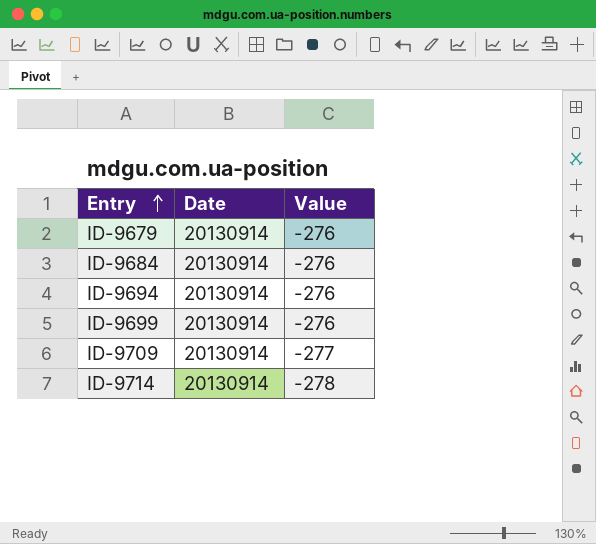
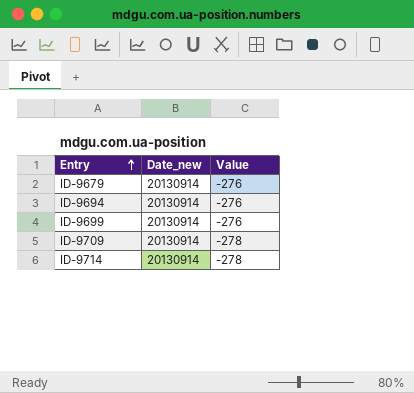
column name: Date -> Date_new
row ID-9684: 20130914 | -276 -> none
ID-9709 | Value: -277 -> -278

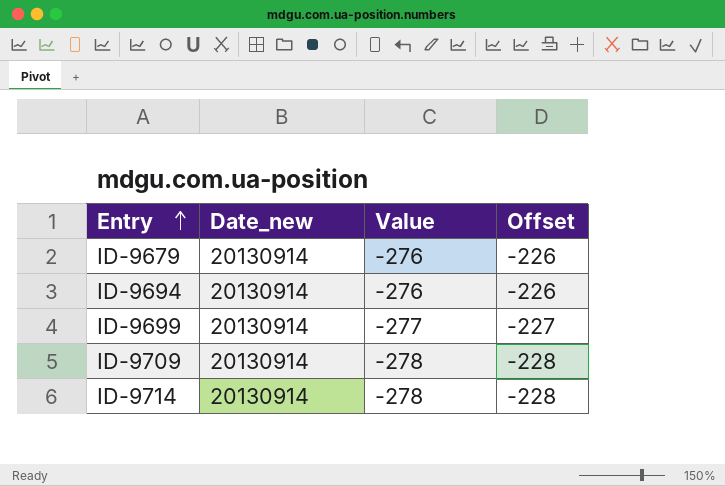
column Offset | formula: none -> [Value] + 50
ID-9699 | Value: -276 -> -277

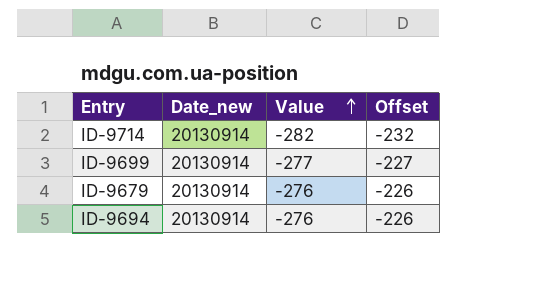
row order: Entry ascending -> Value ascending
row ID-9709: 20130914 | -278 | -228 -> none
ID-9714 | Value: -278 -> -282
ID-9714 | Offset: -228 -> -232

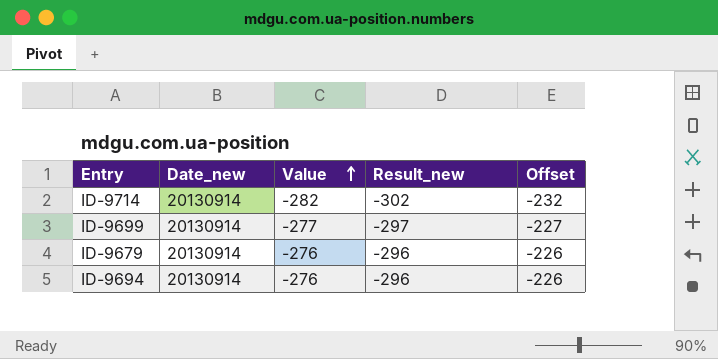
column Result_new | formula: none -> [Value] - 20

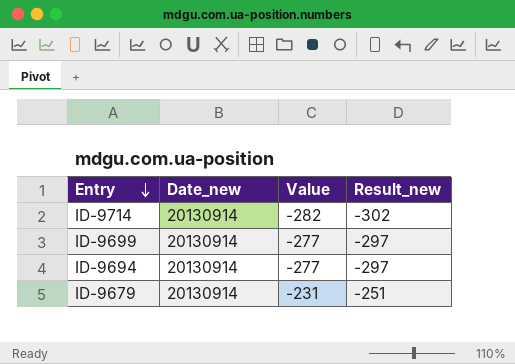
row order: Value ascending -> Entry descending
column Offset | formula: [Value] + 50 -> none
ID-9694 | Value: -276 -> -277
ID-9694 | Result_new: -296 -> -297
ID-9679 | Value: -276 -> -231
ID-9679 | Result_new: -296 -> -251

